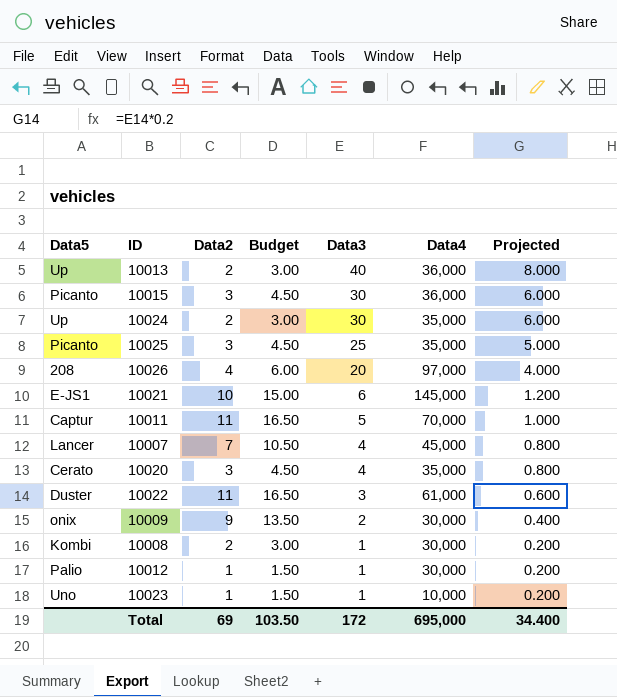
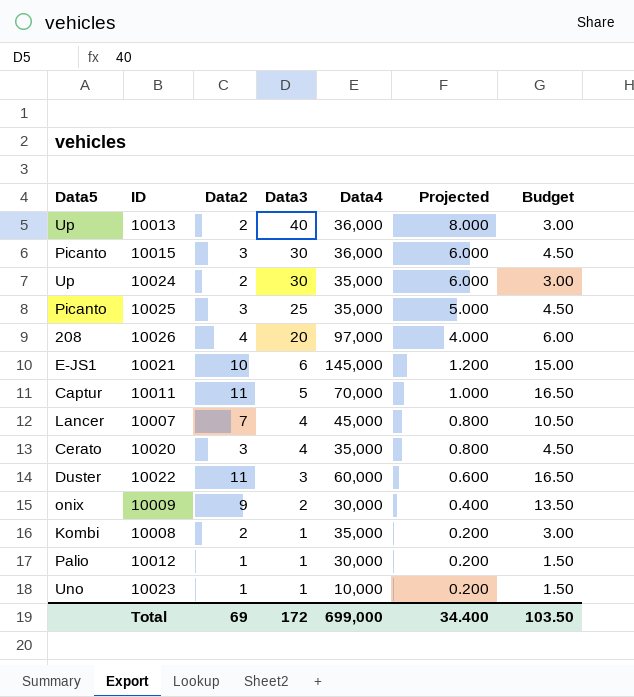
column Budget | position: 4 -> 7
10022 | Data4: 61,000 -> 60,000
10008 | Data4: 30,000 -> 35,000
Total | Data4: 695,000 -> 699,000

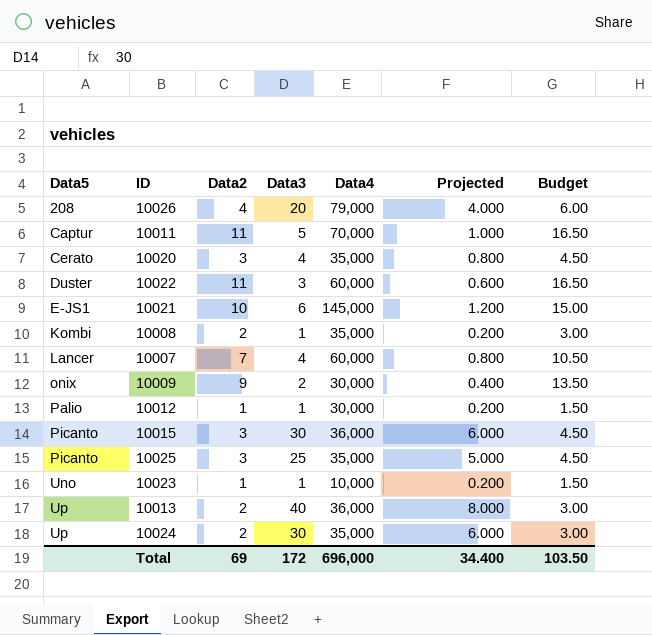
row order: Data3 descending -> Data5 ascending
10026 | Data4: 97,000 -> 79,000
10007 | Data4: 45,000 -> 60,000
Total | Data4: 699,000 -> 696,000

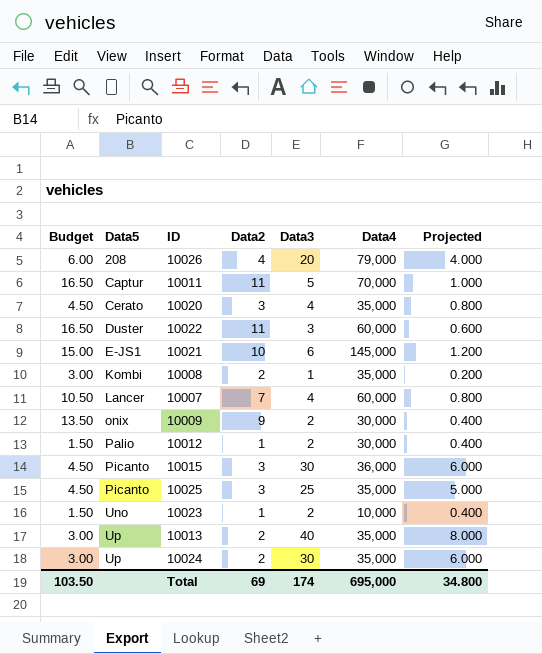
column Budget | position: 7 -> 1
10012 | Data3: 1 -> 2
10012 | Projected: 0.200 -> 0.400
10023 | Data3: 1 -> 2
10023 | Projected: 0.200 -> 0.400
10013 | Data4: 36,000 -> 35,000
Total | Data3: 172 -> 174
Total | Data4: 696,000 -> 695,000
Total | Projected: 34.400 -> 34.800

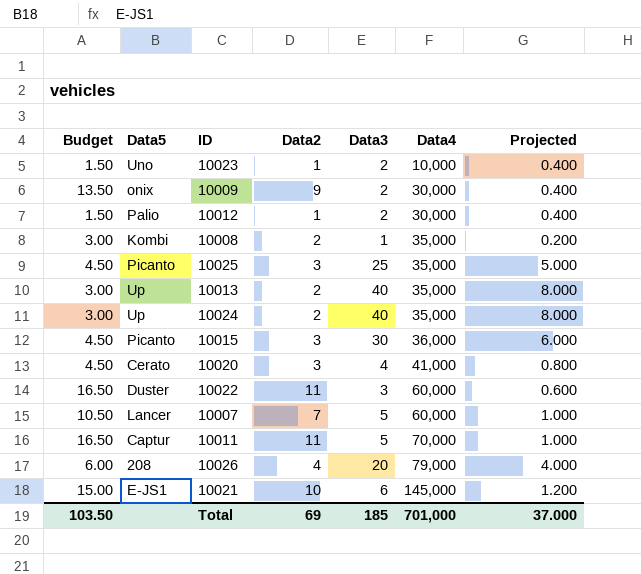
row order: Data5 ascending -> Data4 ascending
10024 | Data3: 30 -> 40
10024 | Projected: 6.000 -> 8.000
10020 | Data4: 35,000 -> 41,000
10007 | Data3: 4 -> 5
10007 | Projected: 0.800 -> 1.000
Total | Data3: 174 -> 185
Total | Data4: 695,000 -> 701,000
Total | Projected: 34.800 -> 37.000

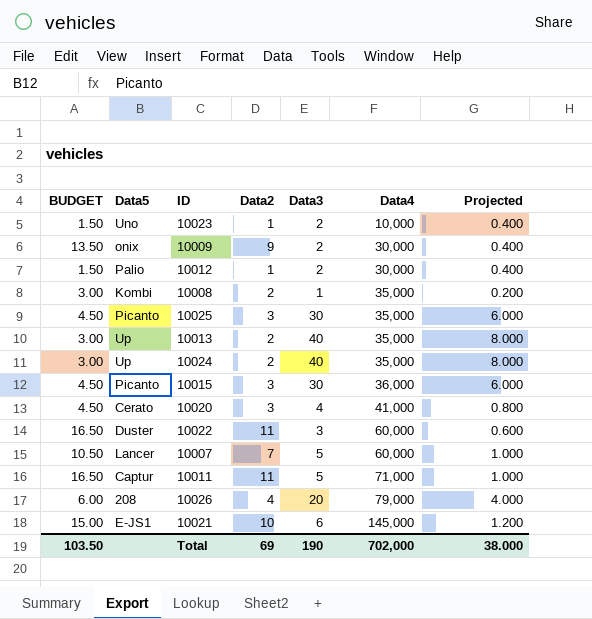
column name: Budget -> BUDGET
10025 | Data3: 25 -> 30
10025 | Projected: 5.000 -> 6.000
10011 | Data4: 70,000 -> 71,000
Total | Data3: 185 -> 190
Total | Data4: 701,000 -> 702,000
Total | Projected: 37.000 -> 38.000

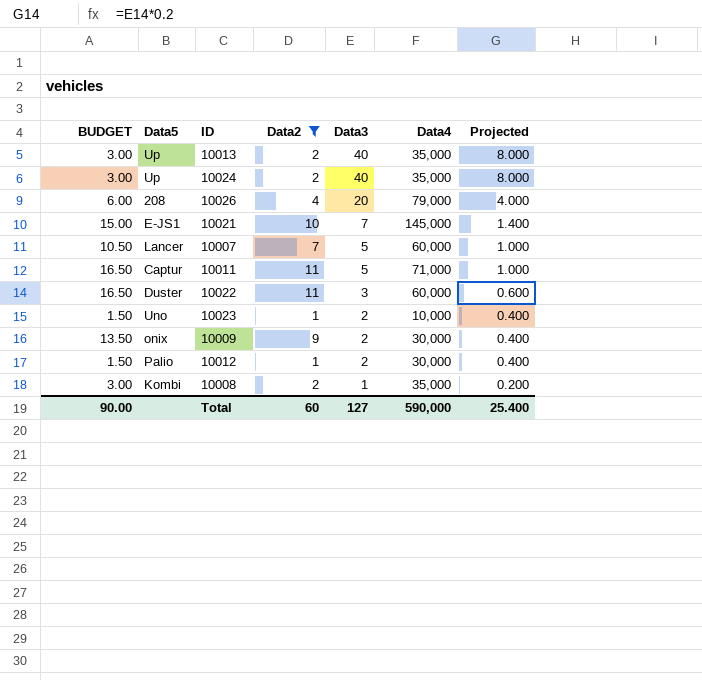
filter: none -> Data2 != 3
row order: Data4 ascending -> Data3 descending
10021 | Data3: 6 -> 7
10021 | Projected: 1.200 -> 1.400
Total | BUDGET: 103.50 -> 90.00
Total | Data2: 69 -> 60
Total | Data3: 190 -> 127
Total | Data4: 702,000 -> 590,000
Total | Projected: 38.000 -> 25.400

